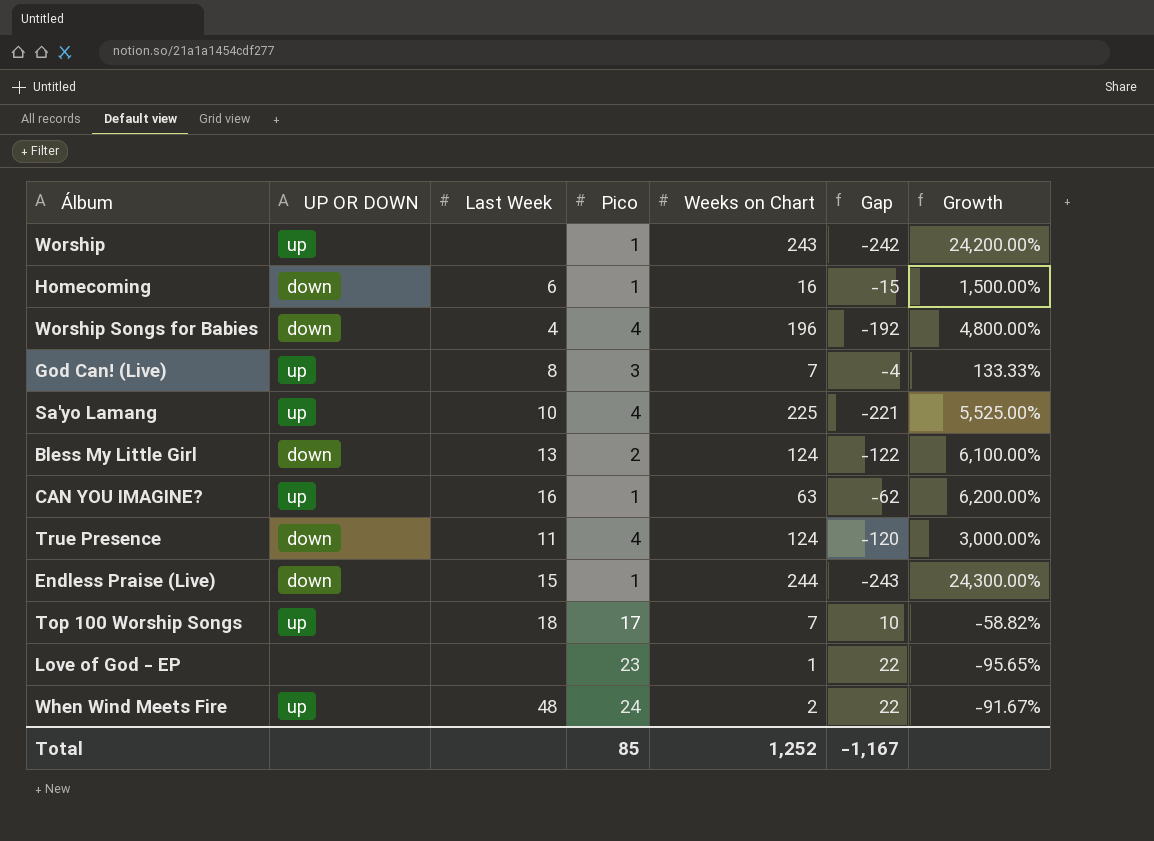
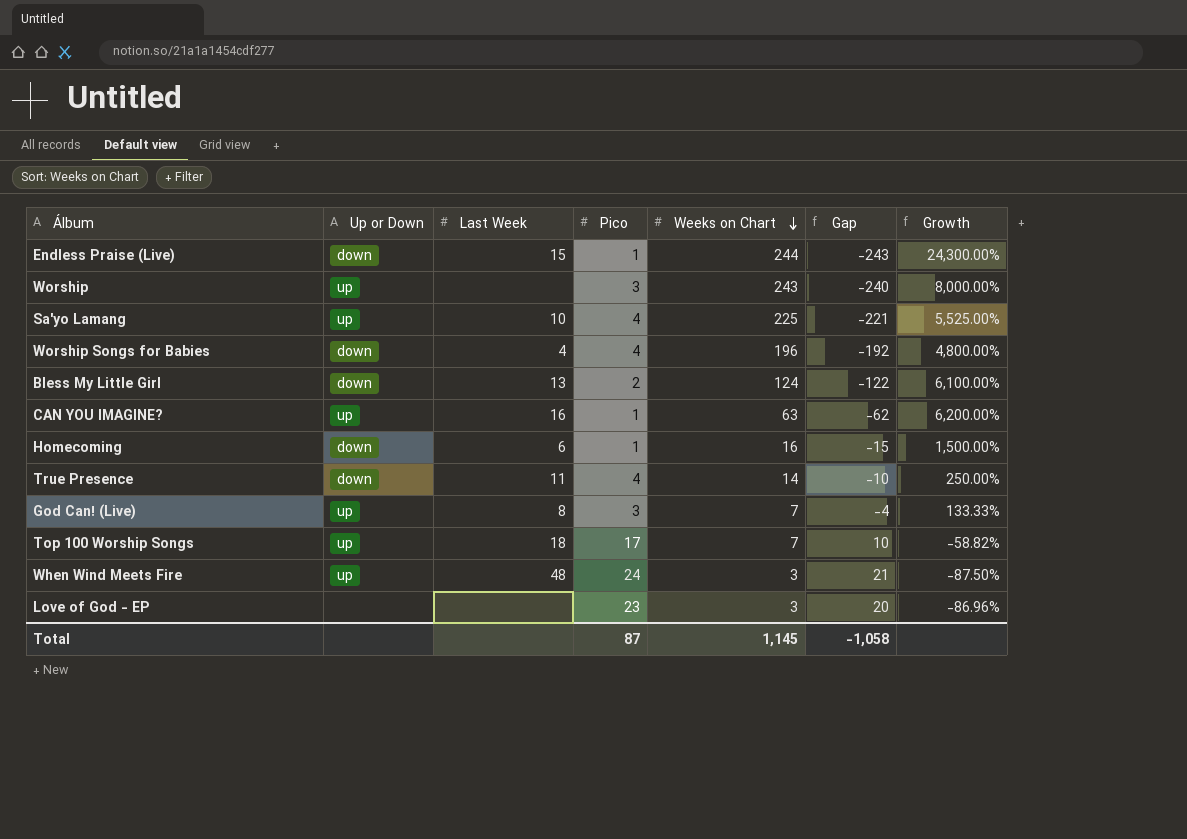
row order: none -> Weeks on Chart descending
column name: UP OR DOWN -> Up or Down
Worship | Pico: 1 -> 3
Worship | Gap: -242 -> -240
Worship | Growth: 24,200.00% -> 8,000.00%
True Presence | Weeks on Chart: 124 -> 14
True Presence | Gap: -120 -> -10
True Presence | Growth: 3,000.00% -> 250.00%
When Wind Meets Fire | Weeks on Chart: 2 -> 3
When Wind Meets Fire | Gap: 22 -> 21
When Wind Meets Fire | Growth: -91.67% -> -87.50%
Love of God - EP | Weeks on Chart: 1 -> 3
Love of God - EP | Gap: 22 -> 20
Love of God - EP | Growth: -95.65% -> -86.96%
Total | Pico: 85 -> 87
Total | Weeks on Chart: 1,252 -> 1,145
Total | Gap: -1,167 -> -1,058

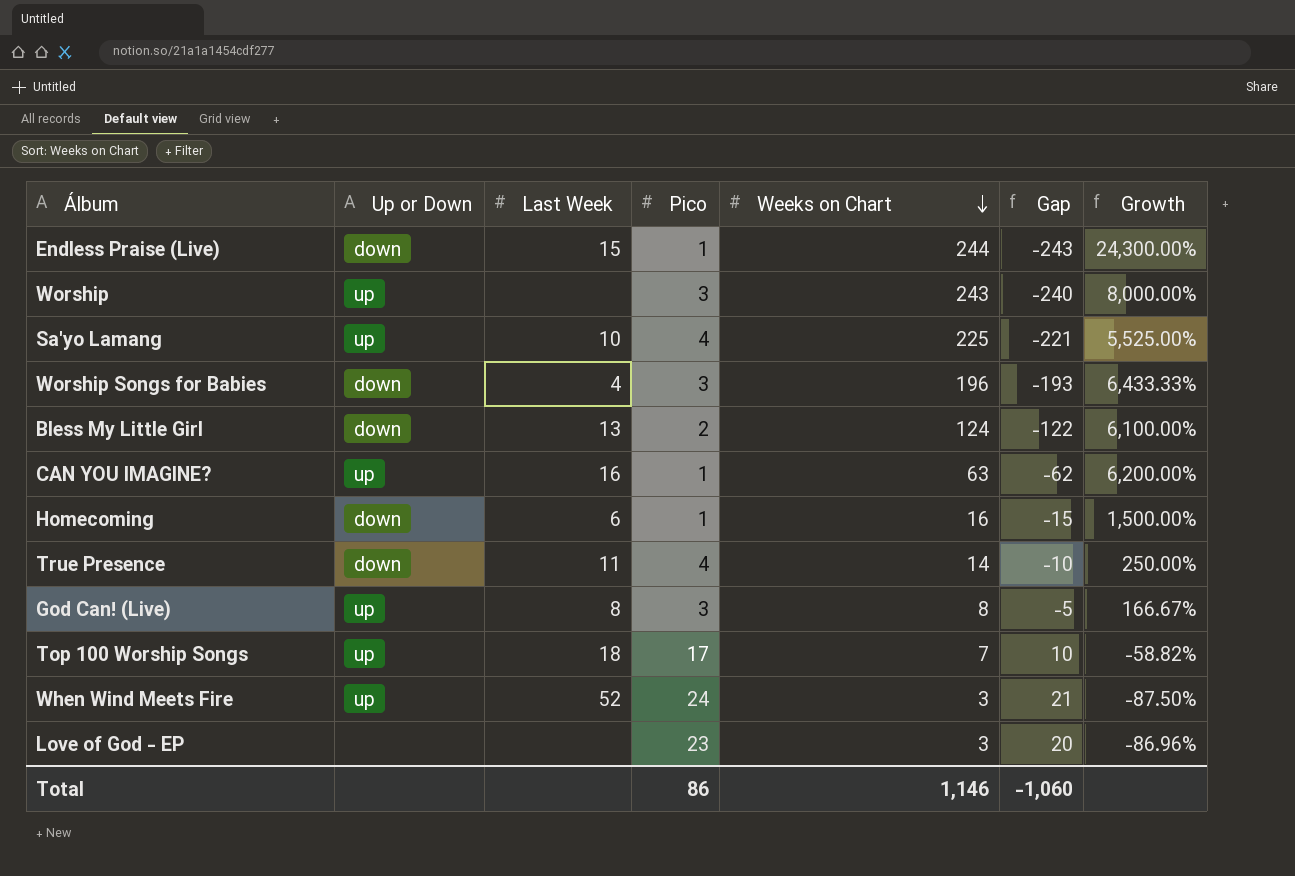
Worship Songs for Babies | Pico: 4 -> 3
Worship Songs for Babies | Gap: -192 -> -193
Worship Songs for Babies | Growth: 4,800.00% -> 6,433.33%
God Can! (Live) | Weeks on Chart: 7 -> 8
God Can! (Live) | Gap: -4 -> -5
God Can! (Live) | Growth: 133.33% -> 166.67%
When Wind Meets Fire | Last Week: 48 -> 52
Total | Pico: 87 -> 86
Total | Weeks on Chart: 1,145 -> 1,146
Total | Gap: -1,058 -> -1,060

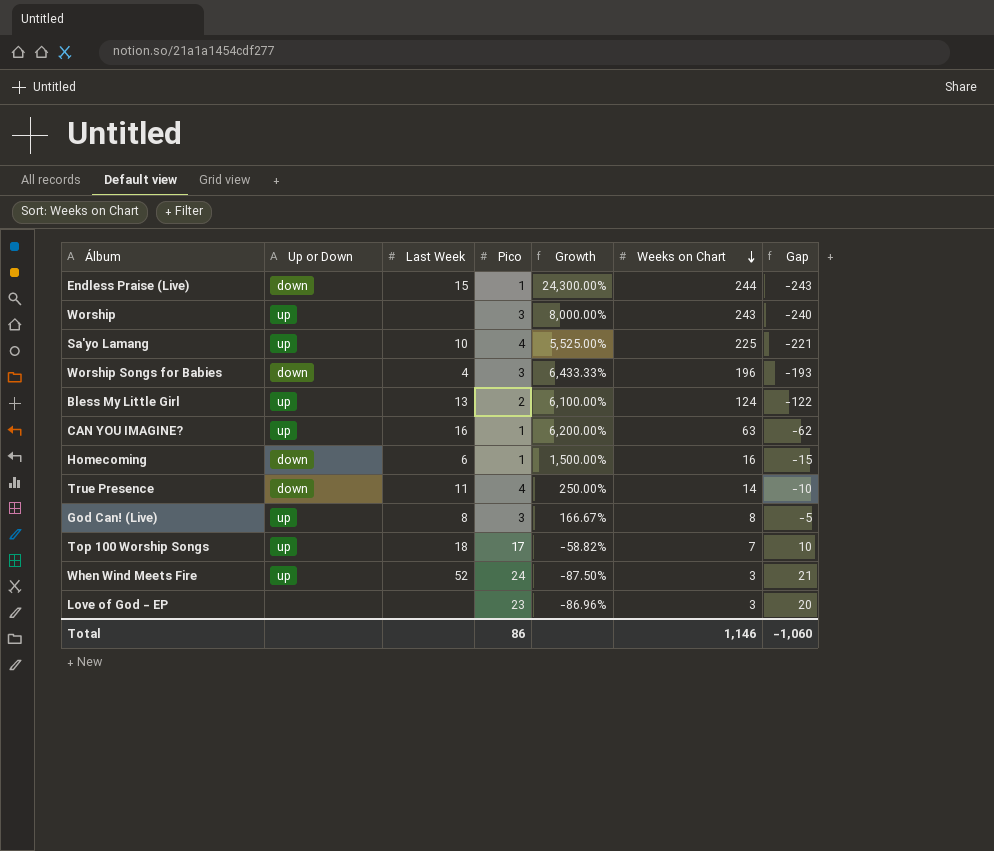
column Growth | position: 7 -> 5
Bless My Little Girl | Up or Down: down -> up

